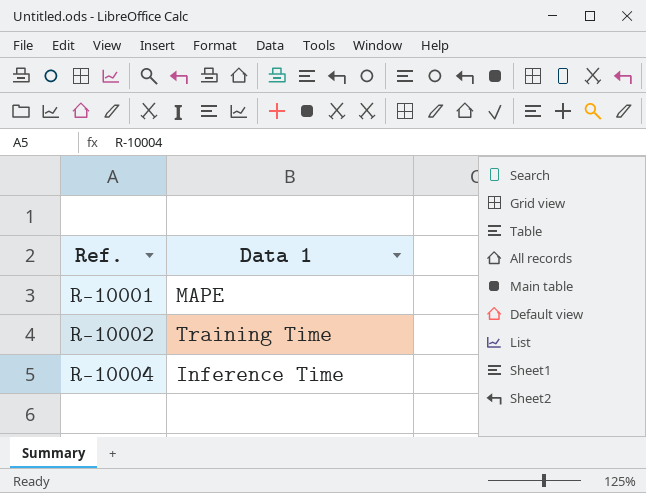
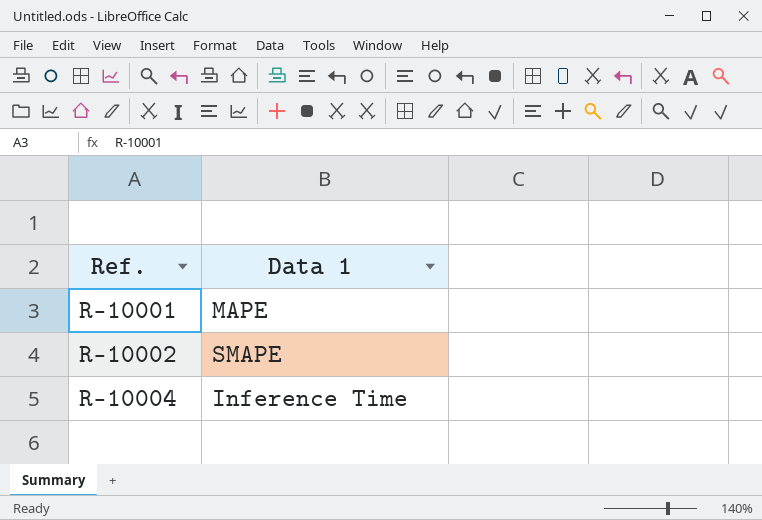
R-10002 | Data 1: Training Time -> SMAPE

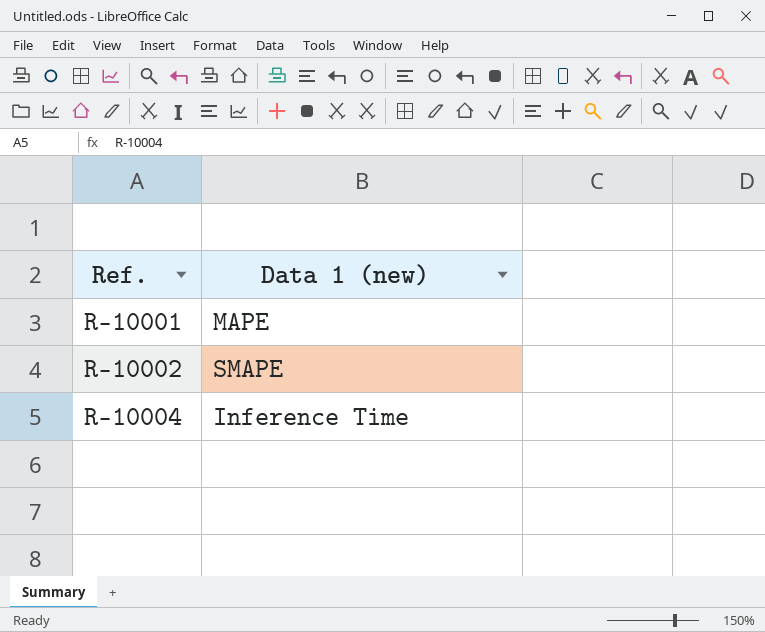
column name: Data 1 -> Data 1 (new)

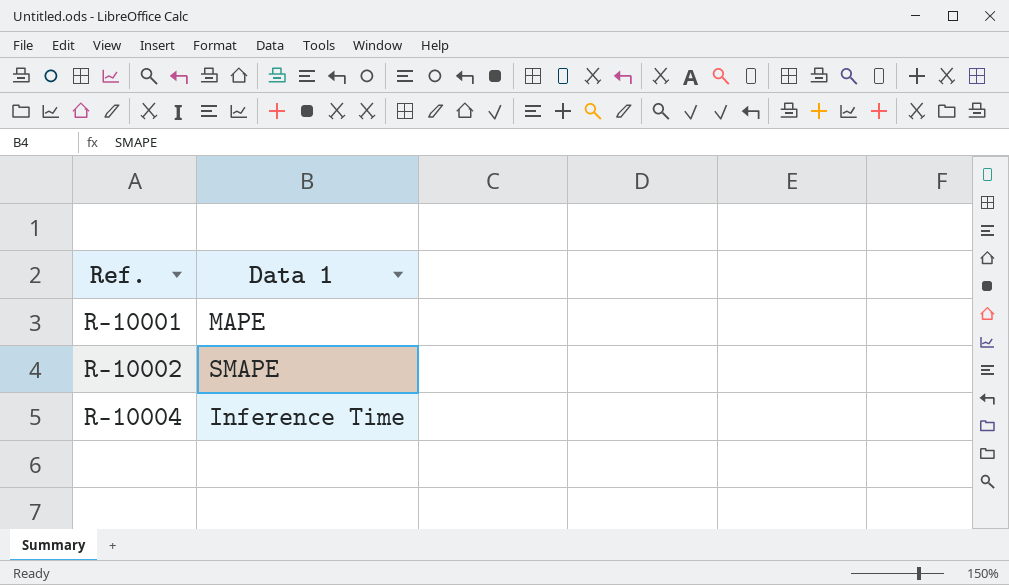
column name: Data 1 (new) -> Data 1

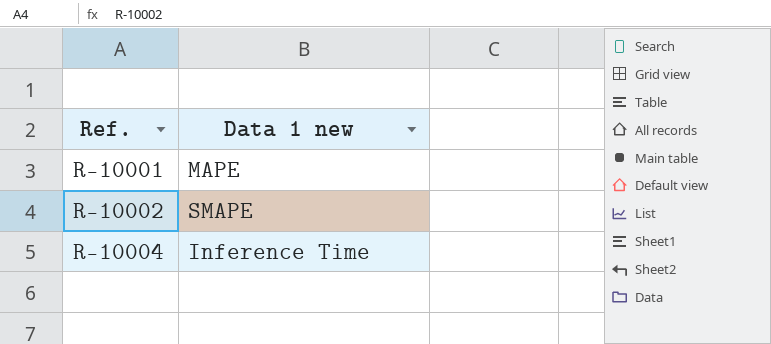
column name: Data 1 -> Data 1 new

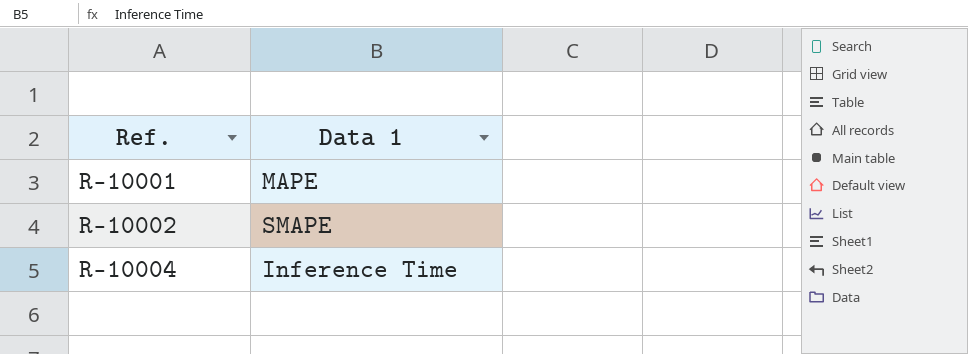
column name: Data 1 new -> Data 1

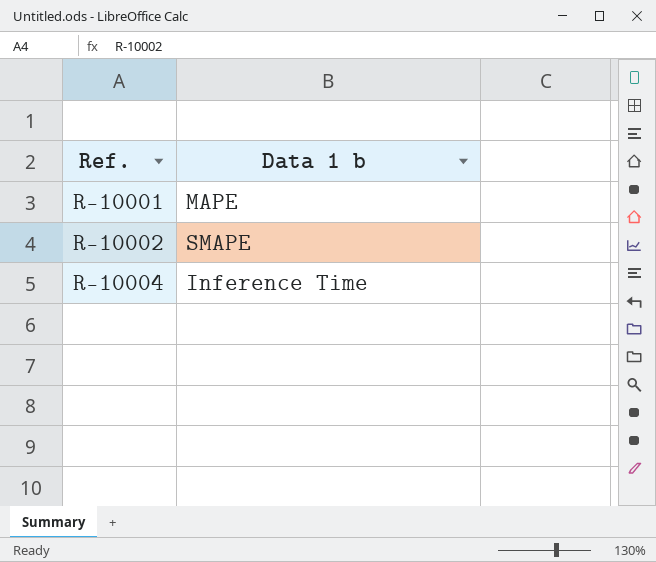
column name: Data 1 -> Data 1 b

